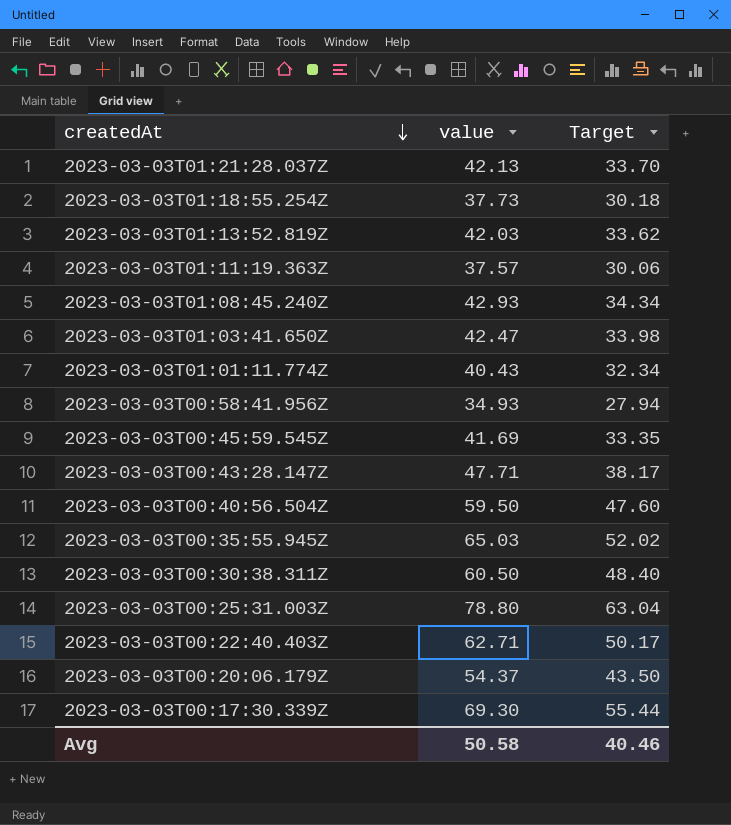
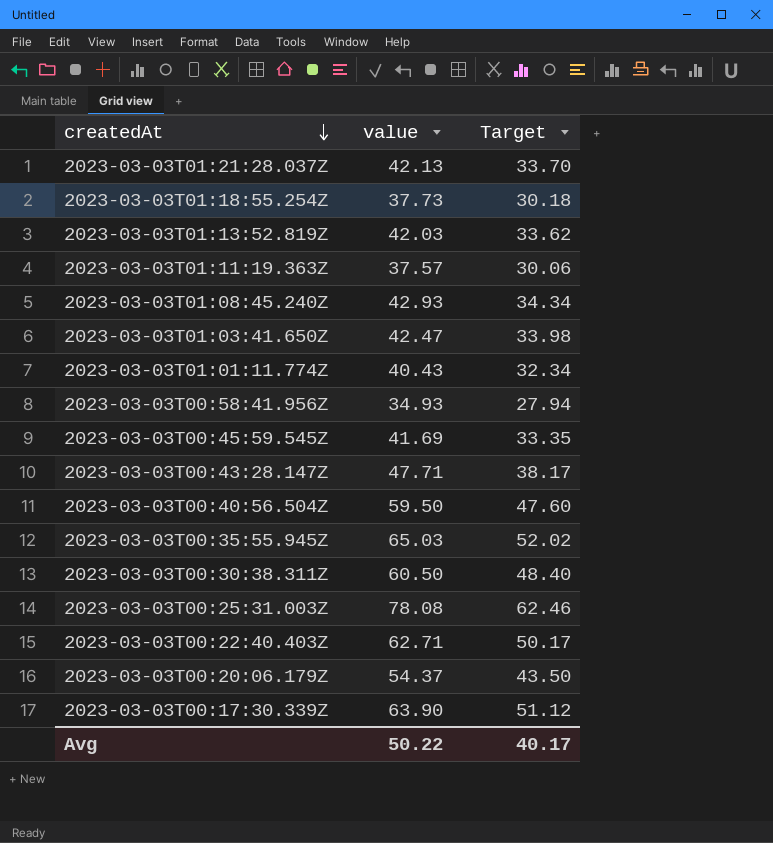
2023-03-03T00:25:31.003Z | value: 78.80 -> 78.08
2023-03-03T00:25:31.003Z | Target: 63.04 -> 62.46
2023-03-03T00:17:30.339Z | value: 69.30 -> 63.90
2023-03-03T00:17:30.339Z | Target: 55.44 -> 51.12
Avg | value: 50.58 -> 50.22
Avg | Target: 40.46 -> 40.17

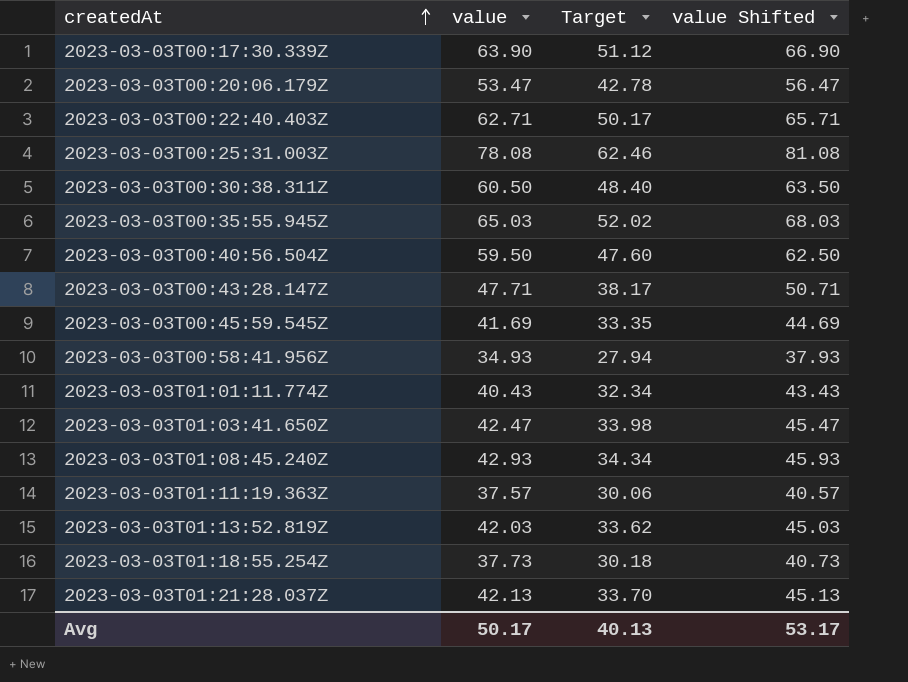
row order: createdAt descending -> createdAt ascending
column value Shifted | formula: none -> [value] + 3
2023-03-03T00:20:06.179Z | value: 54.37 -> 53.47
2023-03-03T00:20:06.179Z | Target: 43.50 -> 42.78
Avg | value: 50.22 -> 50.17
Avg | Target: 40.17 -> 40.13

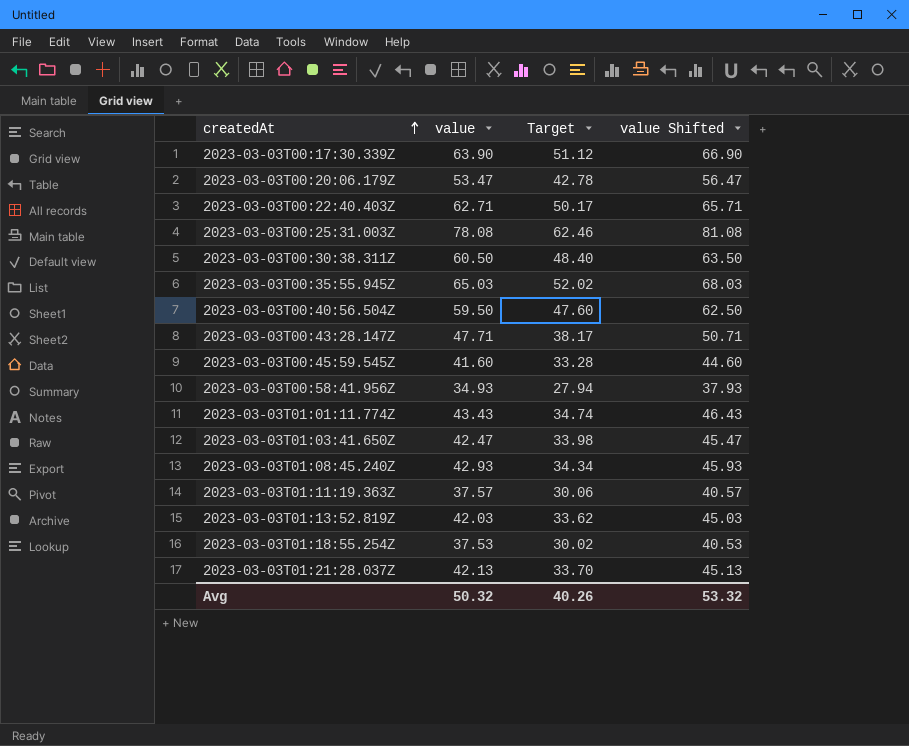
2023-03-03T00:45:59.545Z | value: 41.69 -> 41.60
2023-03-03T00:45:59.545Z | Target: 33.35 -> 33.28
2023-03-03T00:45:59.545Z | value Shifted: 44.69 -> 44.60
2023-03-03T01:01:11.774Z | value: 40.43 -> 43.43
2023-03-03T01:01:11.774Z | Target: 32.34 -> 34.74
2023-03-03T01:01:11.774Z | value Shifted: 43.43 -> 46.43
2023-03-03T01:18:55.254Z | value: 37.73 -> 37.53
2023-03-03T01:18:55.254Z | Target: 30.18 -> 30.02
2023-03-03T01:18:55.254Z | value Shifted: 40.73 -> 40.53
Avg | value: 50.17 -> 50.32
Avg | Target: 40.13 -> 40.26
Avg | value Shifted: 53.17 -> 53.32

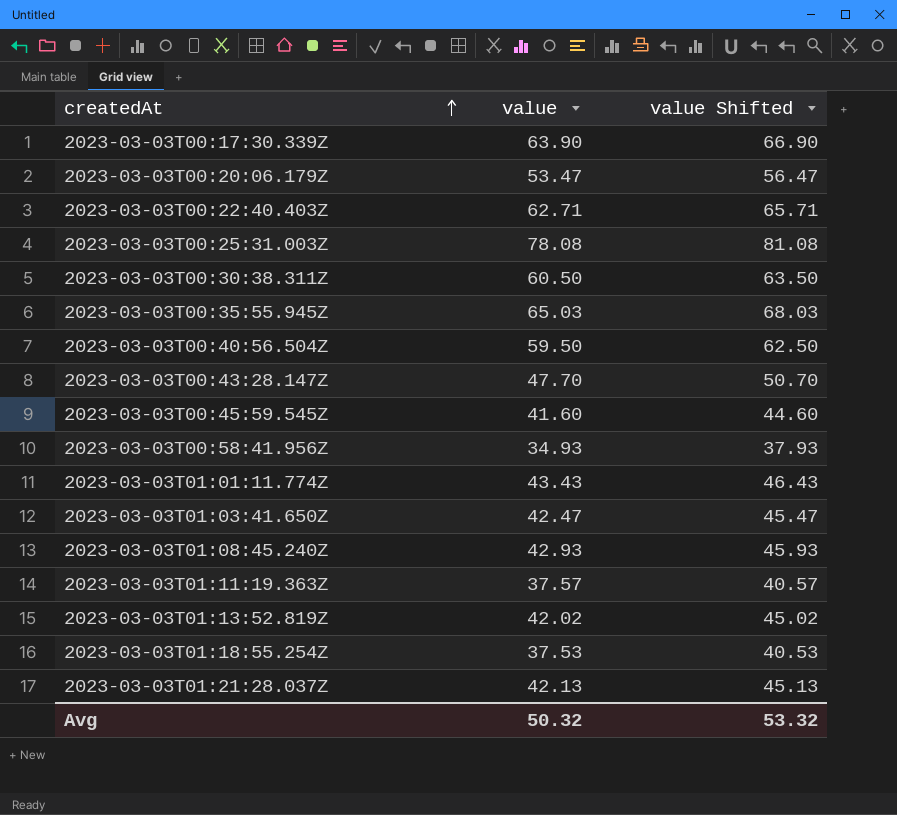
column Target | formula: [value] * 0.8 -> none
2023-03-03T00:43:28.147Z | value: 47.71 -> 47.70
2023-03-03T00:43:28.147Z | value Shifted: 50.71 -> 50.70
2023-03-03T01:13:52.819Z | value: 42.03 -> 42.02
2023-03-03T01:13:52.819Z | value Shifted: 45.03 -> 45.02

